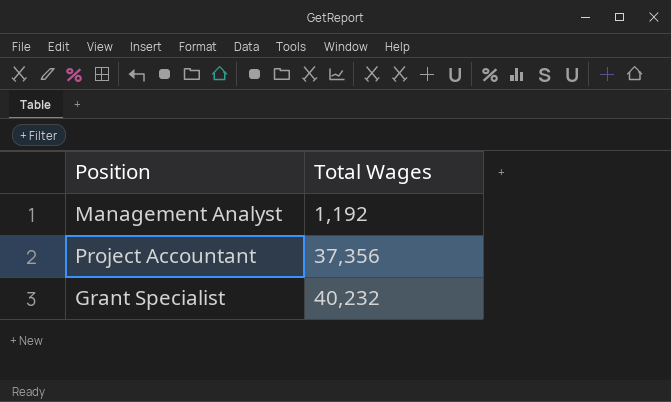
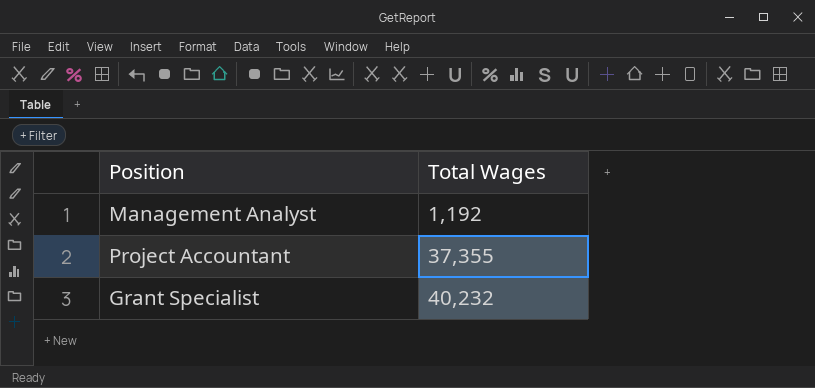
Project Accountant | Total Wages: 37,356 -> 37,355

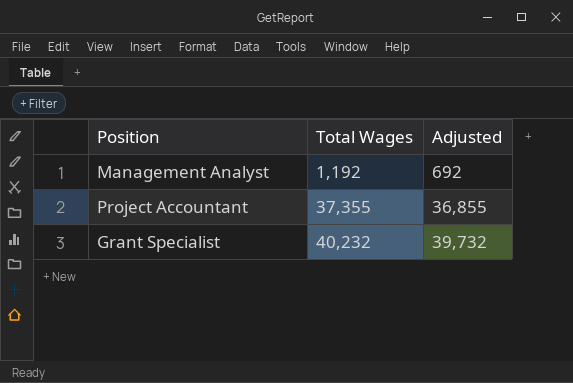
column Adjusted | formula: none -> [Total Wages] - 500

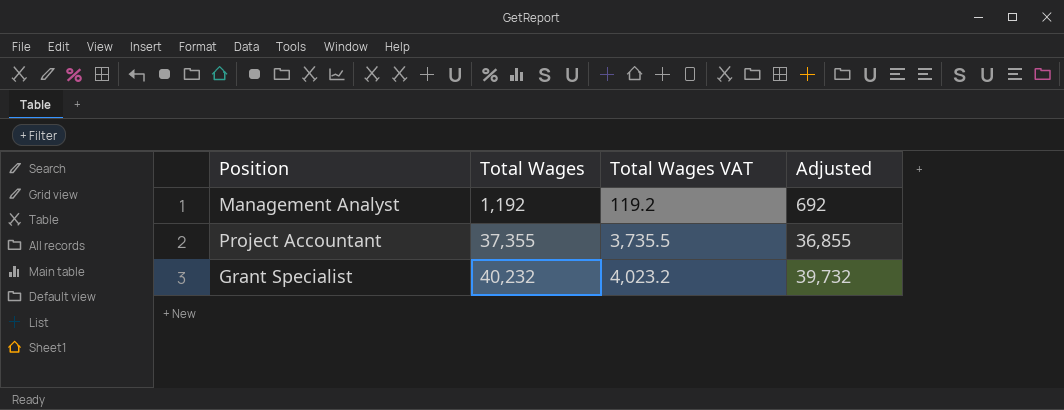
column Total Wages VAT | formula: none -> [Total Wages] * 0.1

